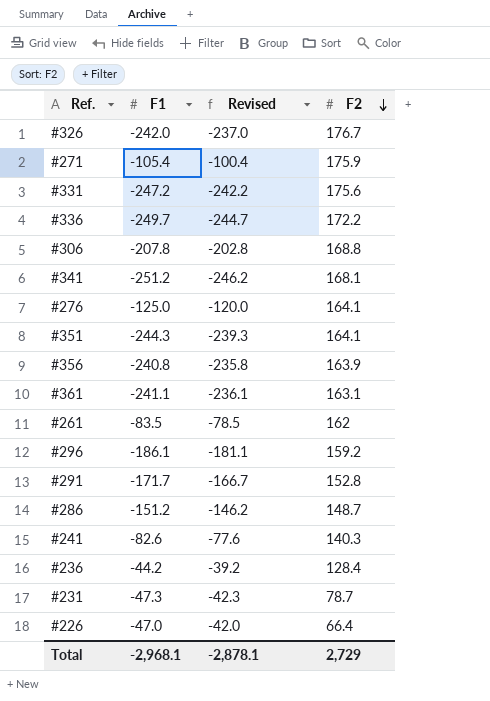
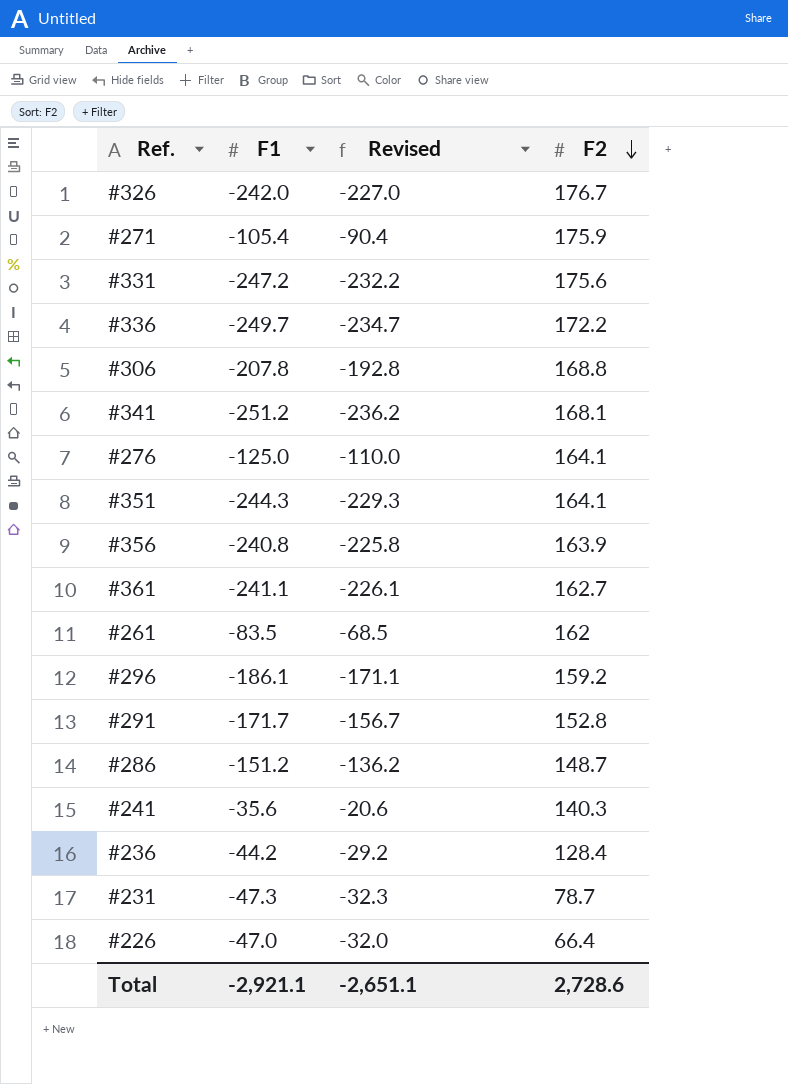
column Revised | formula: [F1] + 5 -> [F1] + 15
#361 | F2: 163.1 -> 162.7
#241 | F1: -82.6 -> -35.6
Total | F1: -2,968.1 -> -2,921.1
Total | Revised: -2,878.1 -> -2,651.1
Total | F2: 2,729 -> 2,728.6

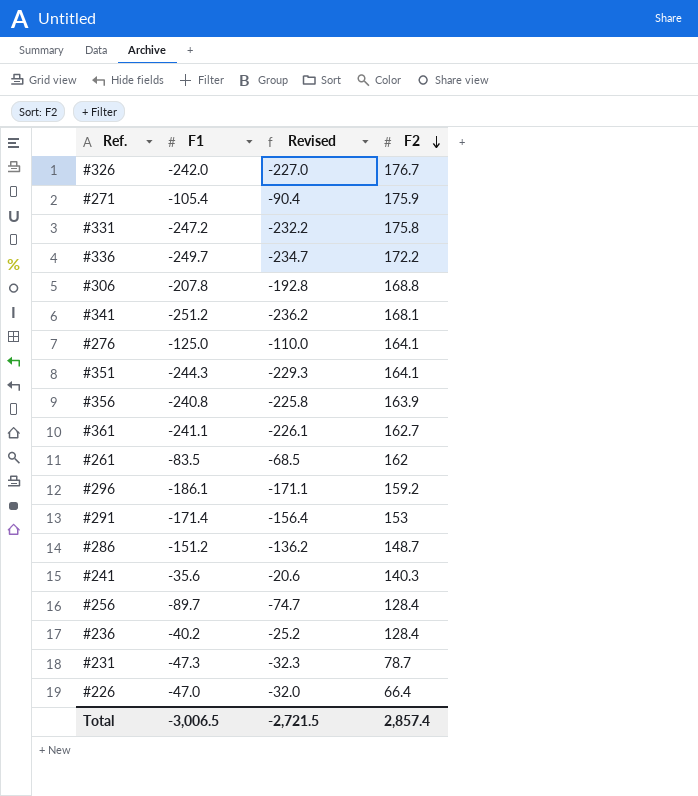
#331 | F2: 175.6 -> 175.8
#291 | F1: -171.7 -> -171.4
#291 | Revised: -156.7 -> -156.4
#291 | F2: 152.8 -> 153
row #256: none -> -89.7 | -74.7 | 128.4
#236 | F1: -44.2 -> -40.2
#236 | Revised: -29.2 -> -25.2
Total | F1: -2,921.1 -> -3,006.5
Total | Revised: -2,651.1 -> -2,721.5
Total | F2: 2,728.6 -> 2,857.4

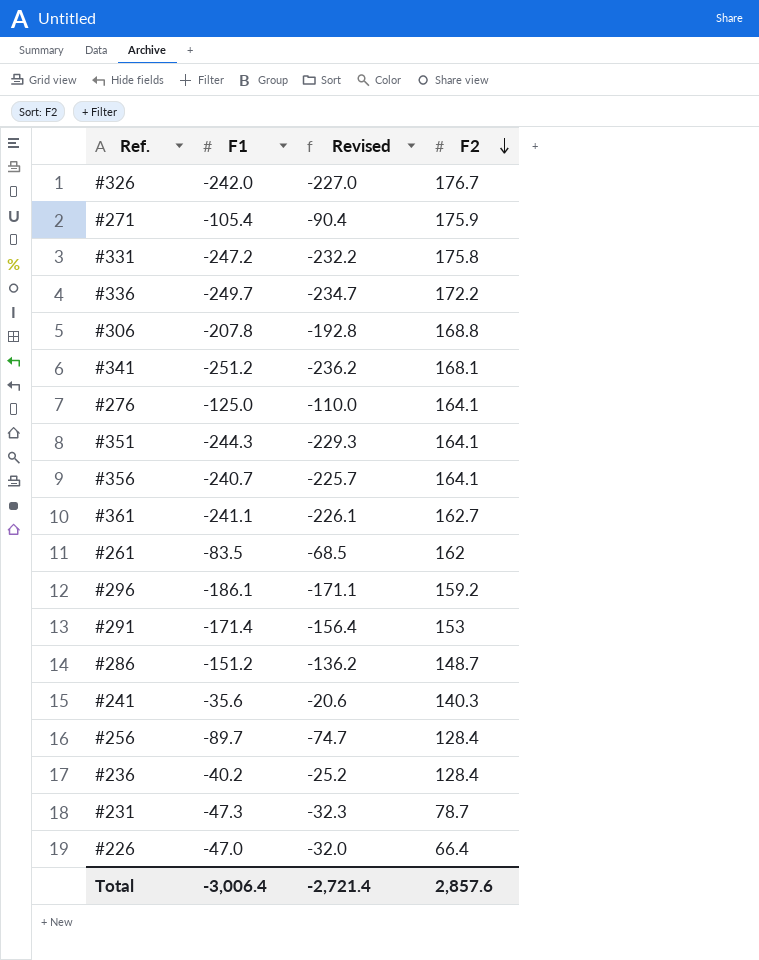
#356 | F1: -240.8 -> -240.7
#356 | Revised: -225.8 -> -225.7
#356 | F2: 163.9 -> 164.1
Total | F1: -3,006.5 -> -3,006.4
Total | Revised: -2,721.5 -> -2,721.4
Total | F2: 2,857.4 -> 2,857.6

